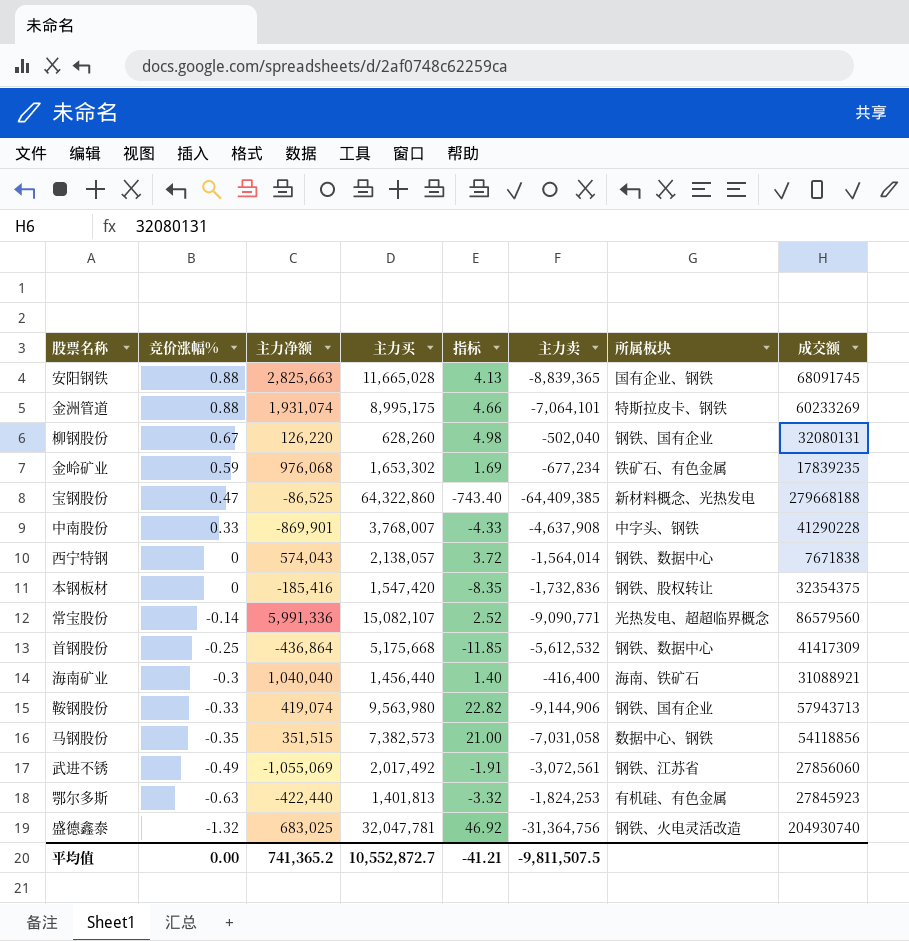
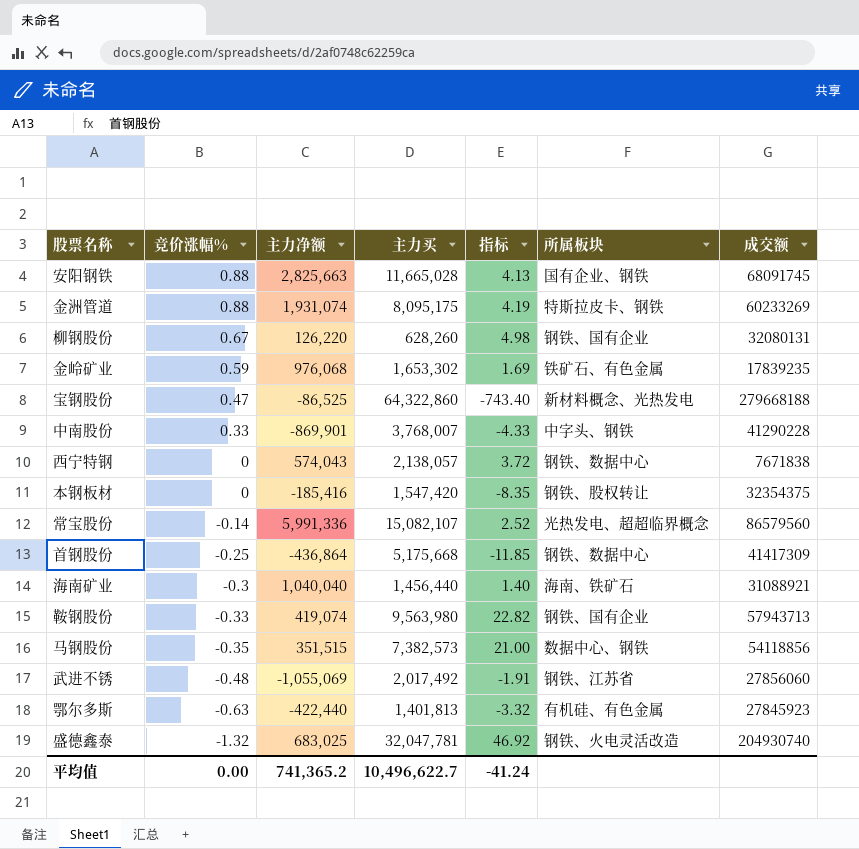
column 主力卖 | formula: [主力净额] - [主力买] -> none
金洲管道 | 主力买: 8,995,175 -> 8,095,175
金洲管道 | 指标: 4.66 -> 4.19
武进不锈 | 竞价涨幅%: -0.49 -> -0.48
平均值 | 主力买: 10,552,872.7 -> 10,496,622.7
平均值 | 指标: -41.21 -> -41.24

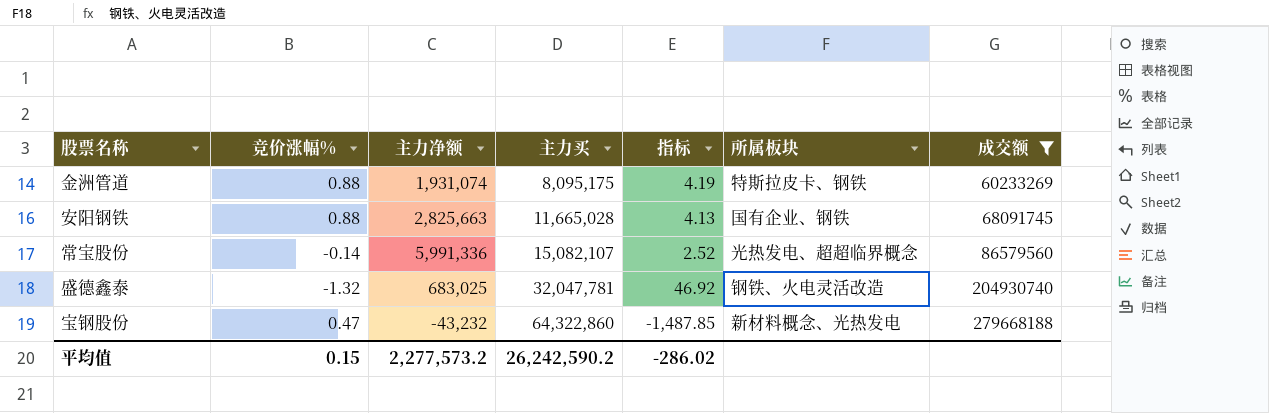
filter: none -> 成交额 >= 60233269
row order: 竞价涨幅% descending -> 主力买 ascending
宝钢股份 | 主力净额: -86,525 -> -43,232
宝钢股份 | 指标: -743.40 -> -1,487.85
平均值 | 竞价涨幅%: 0.00 -> 0.15
平均值 | 主力净额: 741,365.2 -> 2,277,573.2
平均值 | 主力买: 10,496,622.7 -> 26,242,590.2
平均值 | 指标: -41.24 -> -286.02

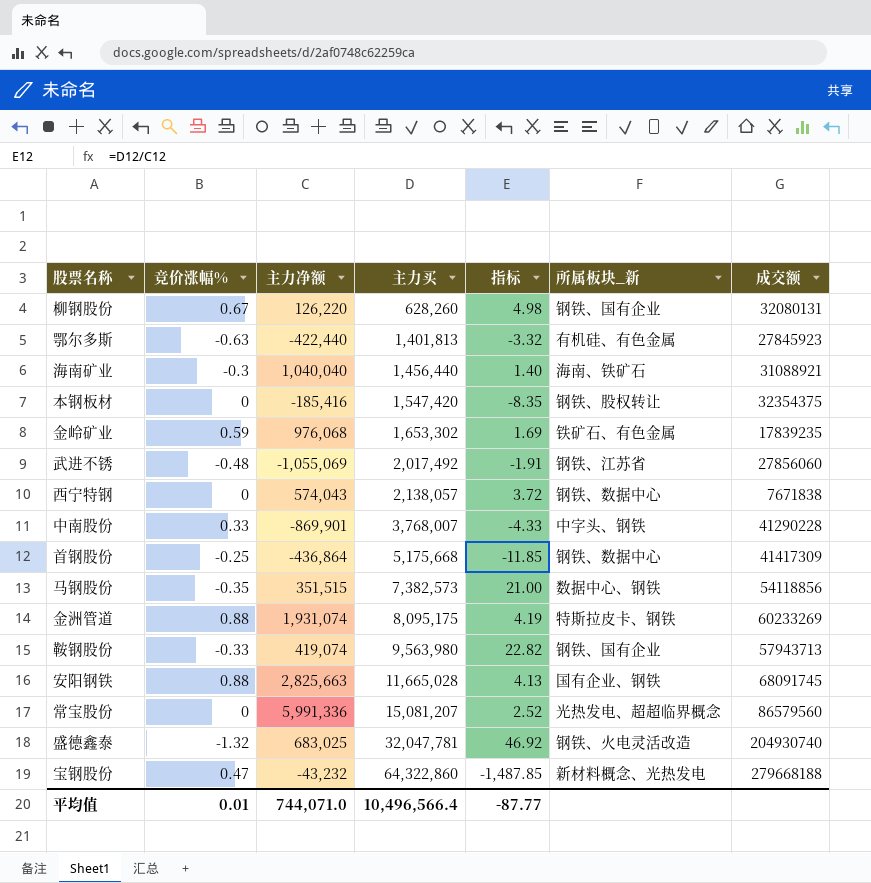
filter: 成交额 >= 60233269 -> none
column name: 所属板块 -> 所属板块_新
常宝股份 | 竞价涨幅%: -0.14 -> 0
常宝股份 | 主力买: 15,082,107 -> 15,081,207
平均值 | 竞价涨幅%: 0.15 -> 0.01
平均值 | 主力净额: 2,277,573.2 -> 744,071.0
平均值 | 主力买: 26,242,590.2 -> 10,496,566.4
平均值 | 指标: -286.02 -> -87.77

